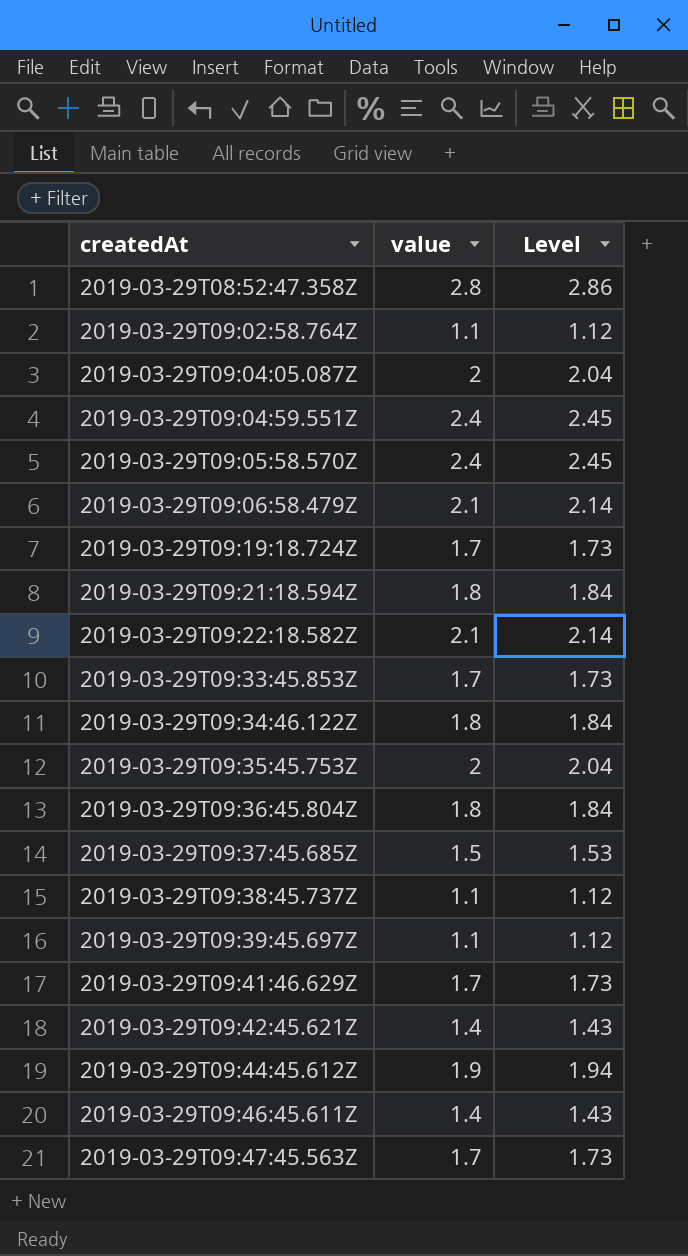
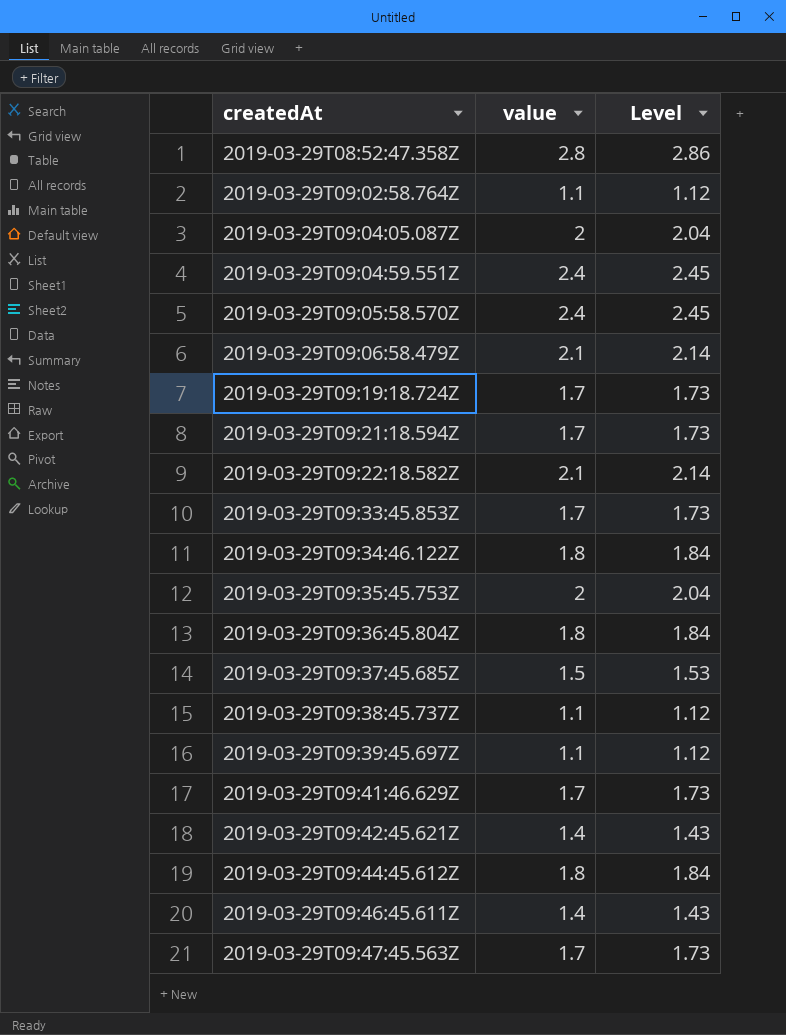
2019-03-29T09:21:18.594Z | value: 1.8 -> 1.7
2019-03-29T09:21:18.594Z | Level: 1.84 -> 1.73
2019-03-29T09:44:45.612Z | value: 1.9 -> 1.8
2019-03-29T09:44:45.612Z | Level: 1.94 -> 1.84

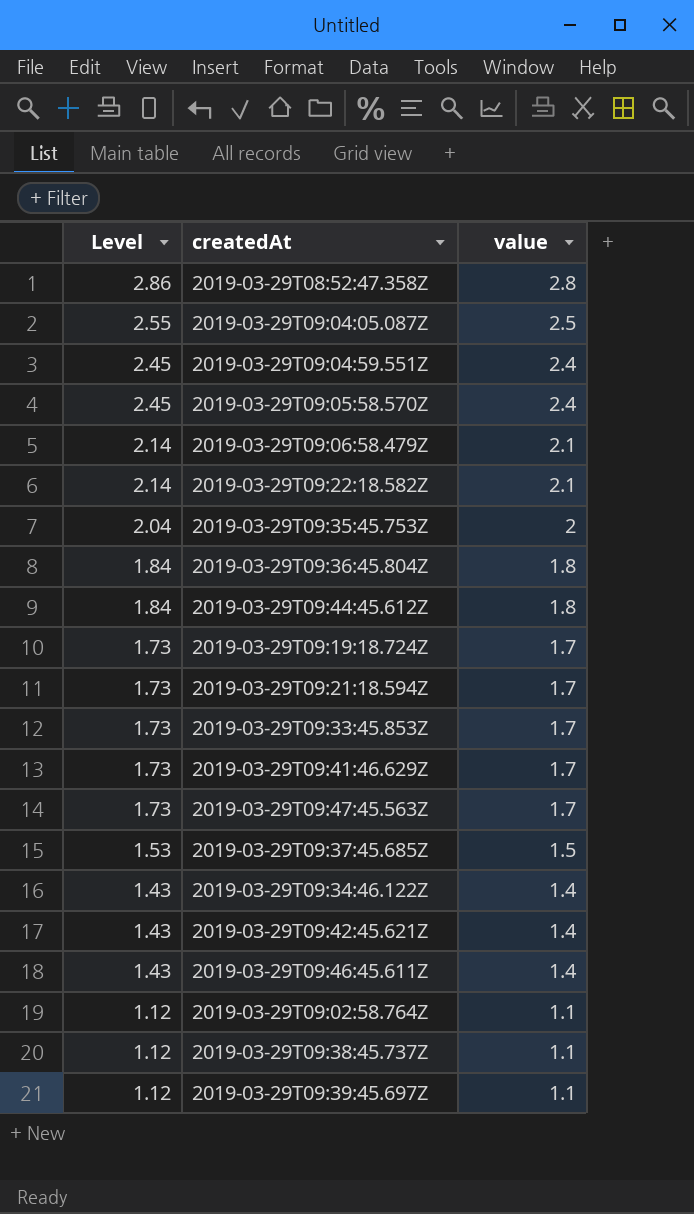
row order: createdAt ascending -> Level descending
column Level | position: 3 -> 1
2019-03-29T09:04:05.087Z | Level: 2.04 -> 2.55
2019-03-29T09:04:05.087Z | value: 2 -> 2.5
2019-03-29T09:34:46.122Z | Level: 1.84 -> 1.43
2019-03-29T09:34:46.122Z | value: 1.8 -> 1.4

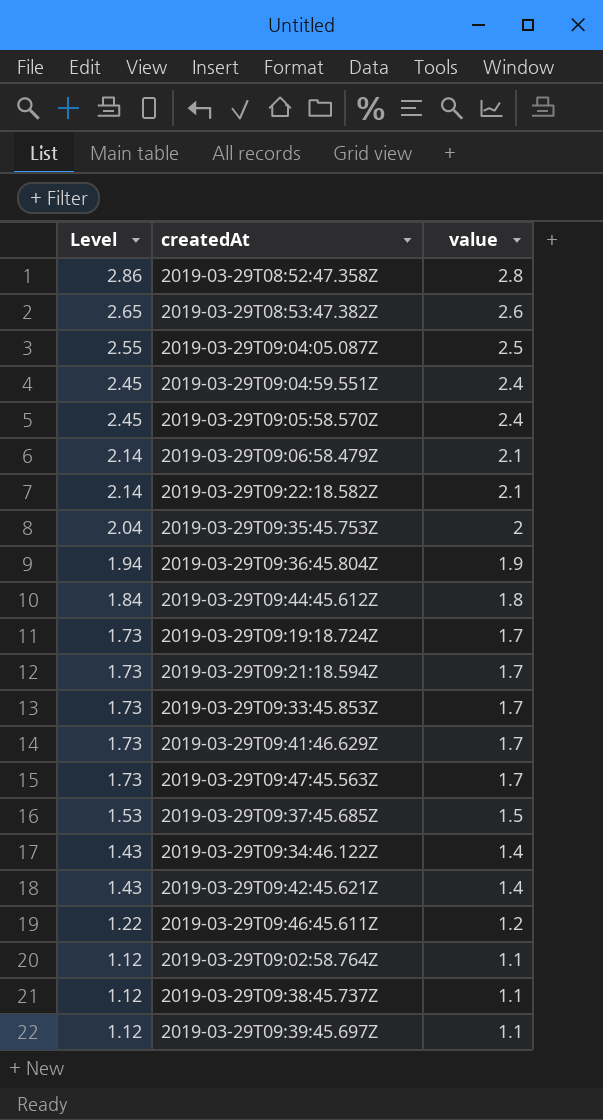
row 2019-03-29T08:53:47.382Z: none -> 2.65 | 2.6
2019-03-29T09:36:45.804Z | Level: 1.84 -> 1.94
2019-03-29T09:36:45.804Z | value: 1.8 -> 1.9
2019-03-29T09:46:45.611Z | Level: 1.43 -> 1.22
2019-03-29T09:46:45.611Z | value: 1.4 -> 1.2

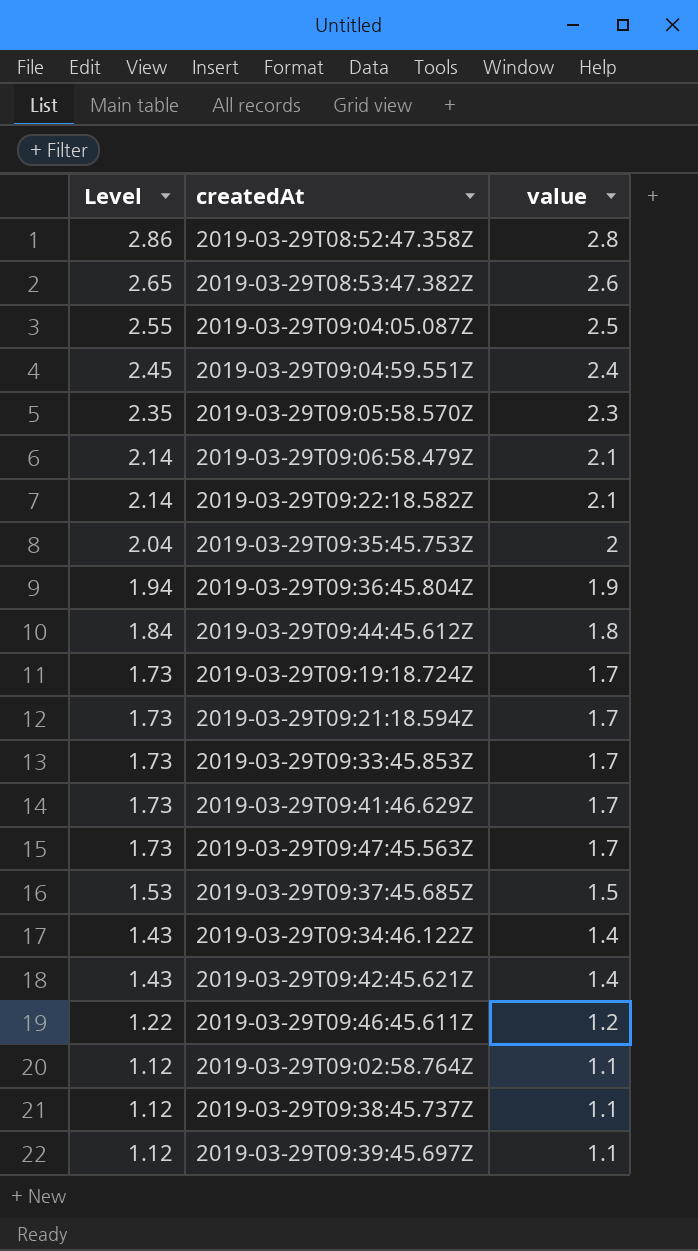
2019-03-29T09:05:58.570Z | Level: 2.45 -> 2.35
2019-03-29T09:05:58.570Z | value: 2.4 -> 2.3

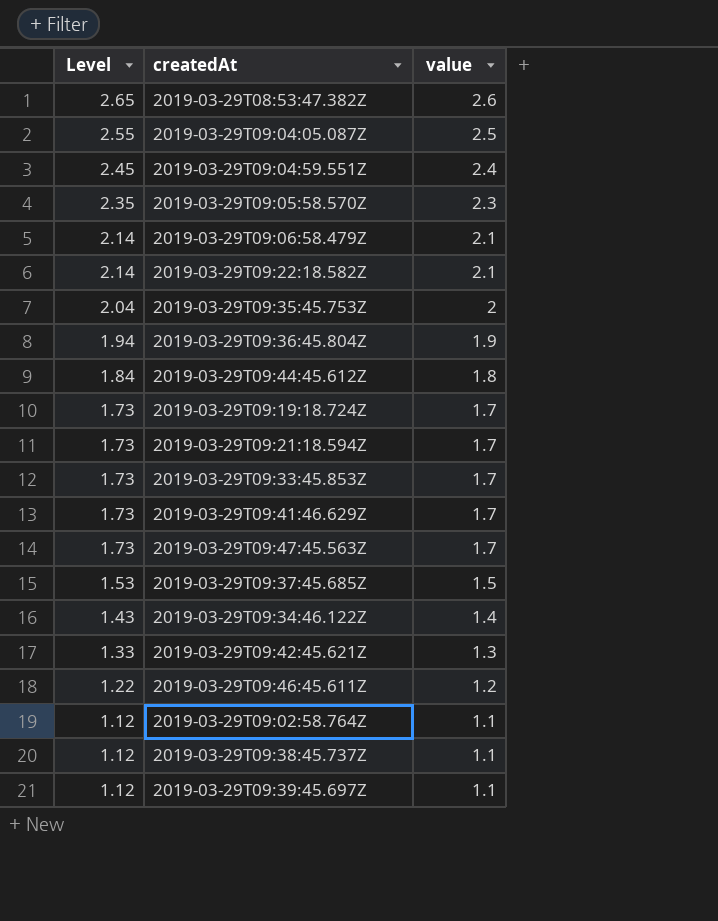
row 2019-03-29T08:52:47.358Z: 2.86 | 2.8 -> none
2019-03-29T09:42:45.621Z | Level: 1.43 -> 1.33
2019-03-29T09:42:45.621Z | value: 1.4 -> 1.3

